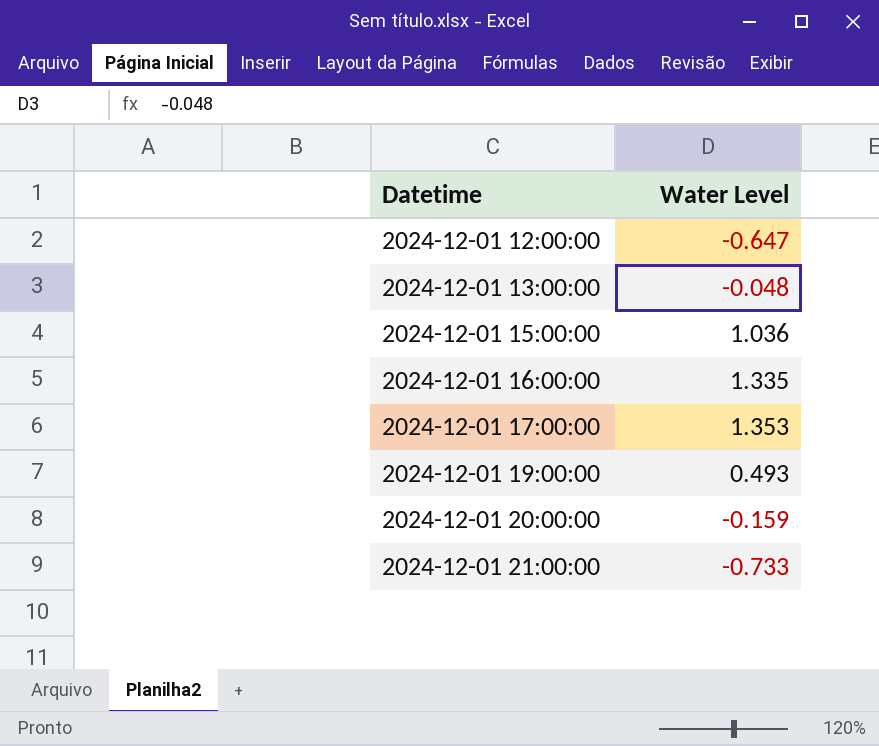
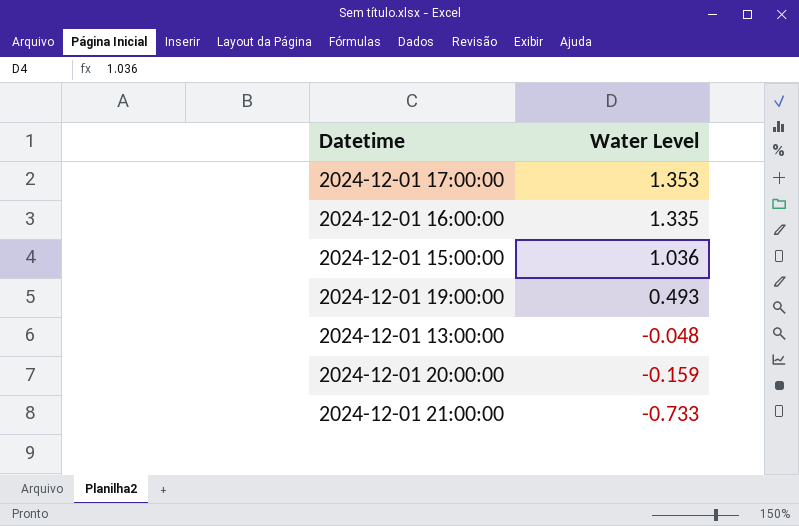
row order: Datetime ascending -> Water Level descending
row 2024-12-01 12:00:00: -0.647 -> none

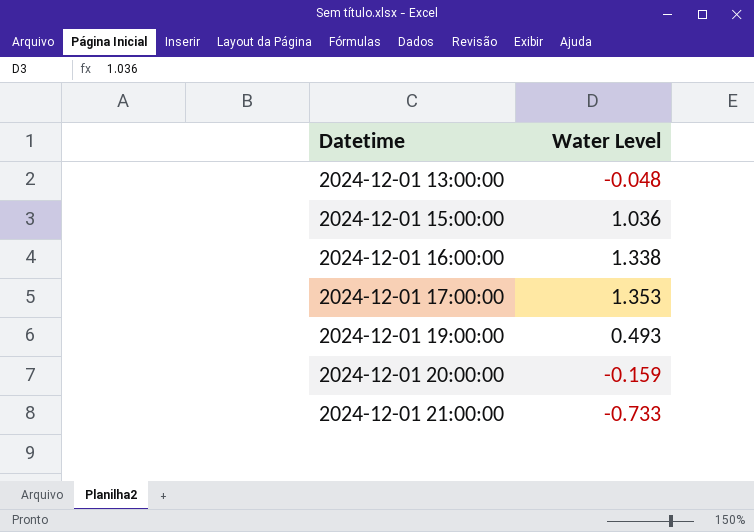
row order: Water Level descending -> Datetime ascending
2024-12-01 16:00:00 | Water Level: 1.335 -> 1.338

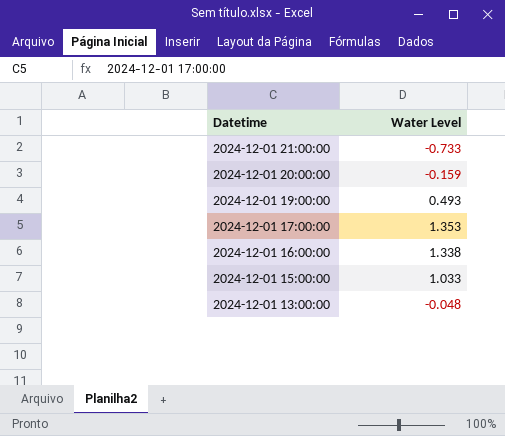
row order: Datetime ascending -> Datetime descending
2024-12-01 15:00:00 | Water Level: 1.036 -> 1.033

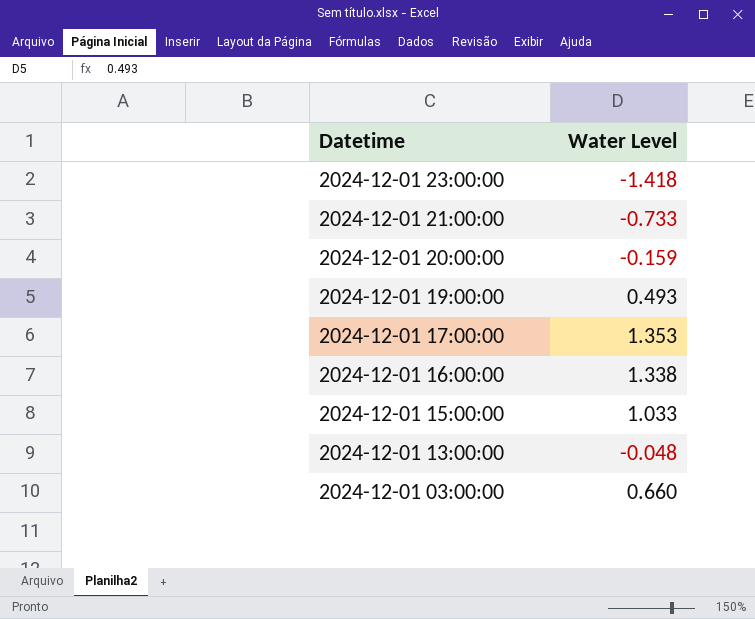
row 2024-12-01 23:00:00: none -> -1.418
row 2024-12-01 03:00:00: none -> 0.660

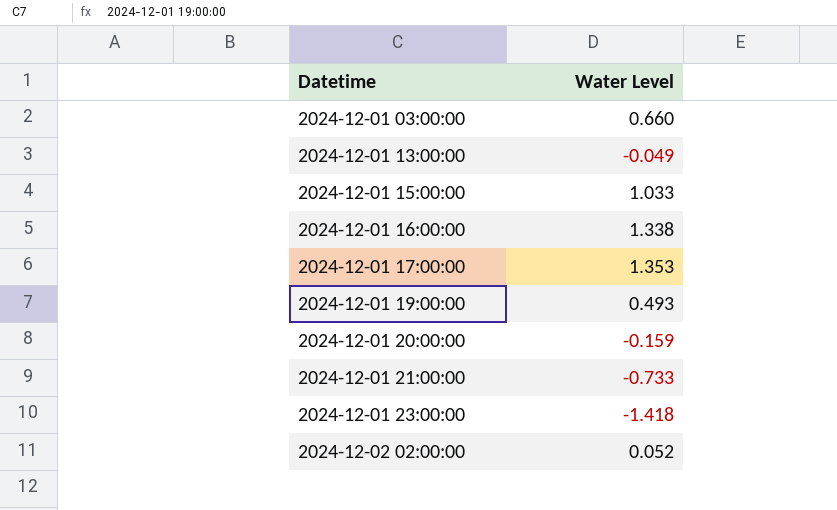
row order: Datetime descending -> Datetime ascending
2024-12-01 13:00:00 | Water Level: -0.048 -> -0.049
row 2024-12-02 02:00:00: none -> 0.052

